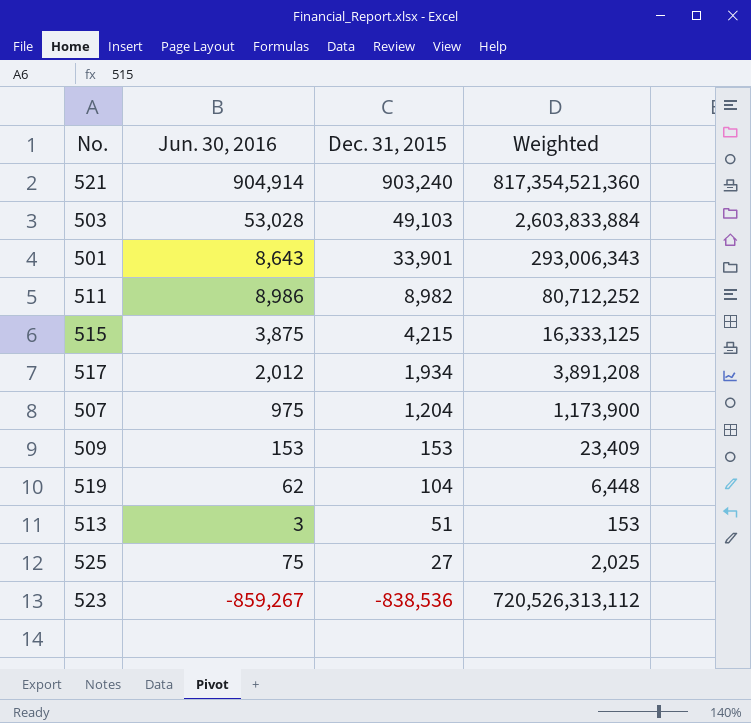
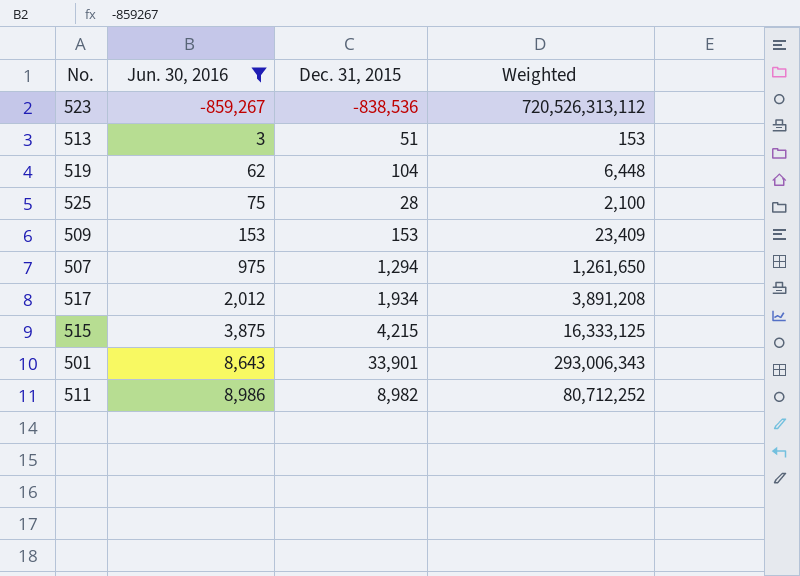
filter: none -> Jun. 30, 2016 <= 8,986
row order: Dec. 31, 2015 descending -> Jun. 30, 2016 ascending
525 | Dec. 31, 2015: 27 -> 28
525 | Weighted: 2,025 -> 2,100
507 | Dec. 31, 2015: 1,204 -> 1,294
507 | Weighted: 1,173,900 -> 1,261,650

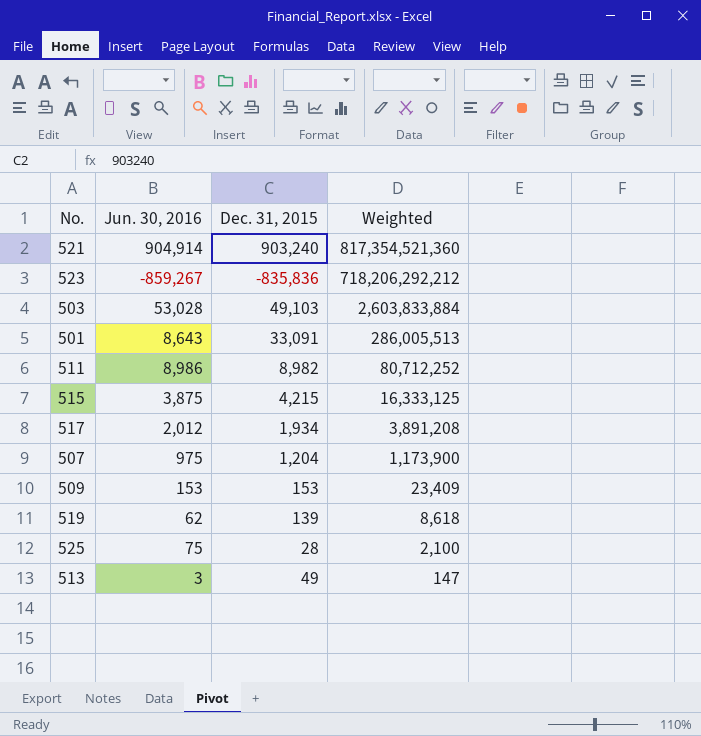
filter: Jun. 30, 2016 <= 8,986 -> none
row order: Jun. 30, 2016 ascending -> Weighted descending
523 | Dec. 31, 2015: -838,536 -> -835,836
523 | Weighted: 720,526,313,112 -> 718,206,292,212
501 | Dec. 31, 2015: 33,901 -> 33,091
501 | Weighted: 293,006,343 -> 286,005,513
507 | Dec. 31, 2015: 1,294 -> 1,204
507 | Weighted: 1,261,650 -> 1,173,900
519 | Dec. 31, 2015: 104 -> 139
519 | Weighted: 6,448 -> 8,618
513 | Dec. 31, 2015: 51 -> 49
513 | Weighted: 153 -> 147

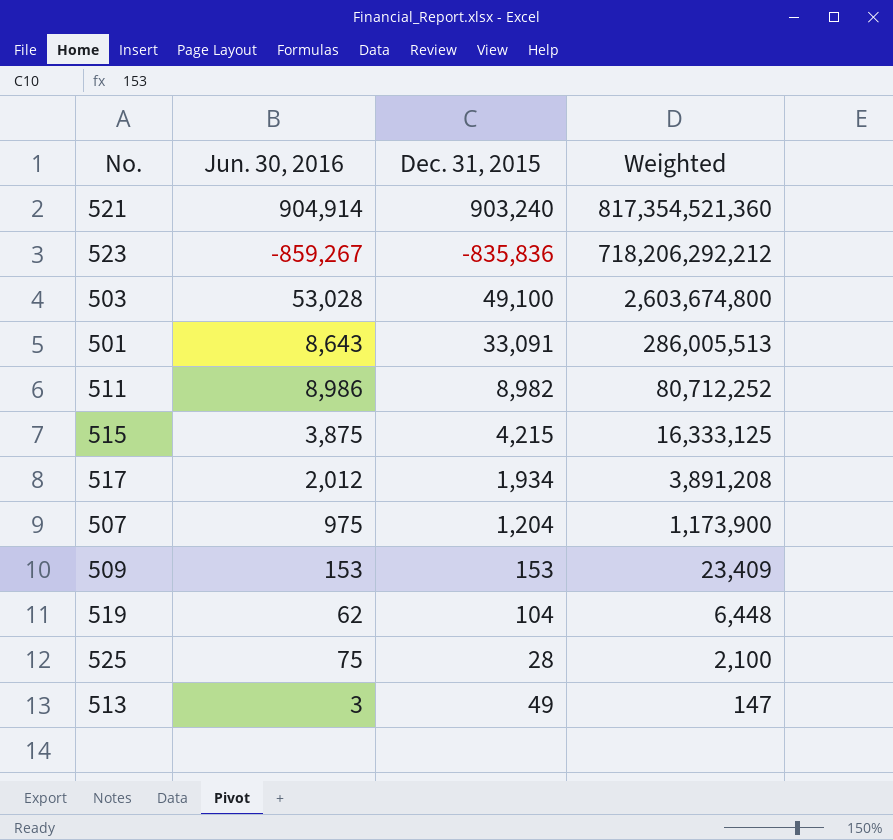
503 | Dec. 31, 2015: 49,103 -> 49,100
503 | Weighted: 2,603,833,884 -> 2,603,674,800
519 | Dec. 31, 2015: 139 -> 104
519 | Weighted: 8,618 -> 6,448

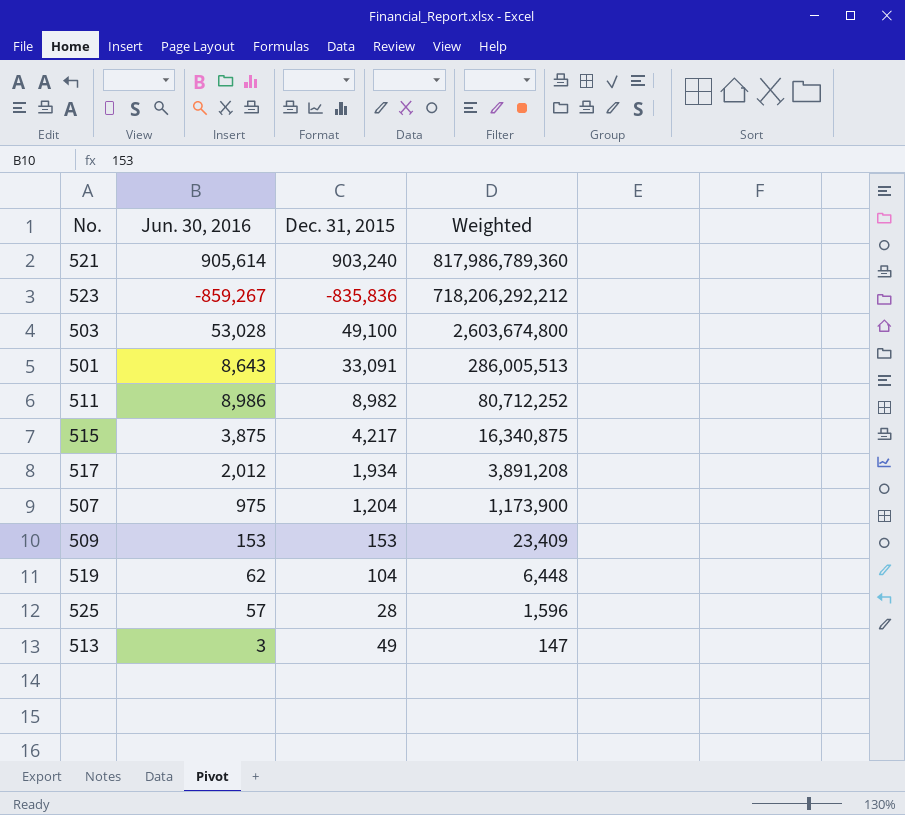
521 | Jun. 30, 2016: 904,914 -> 905,614
521 | Weighted: 817,354,521,360 -> 817,986,789,360
515 | Dec. 31, 2015: 4,215 -> 4,217
515 | Weighted: 16,333,125 -> 16,340,875
525 | Jun. 30, 2016: 75 -> 57
525 | Weighted: 2,100 -> 1,596

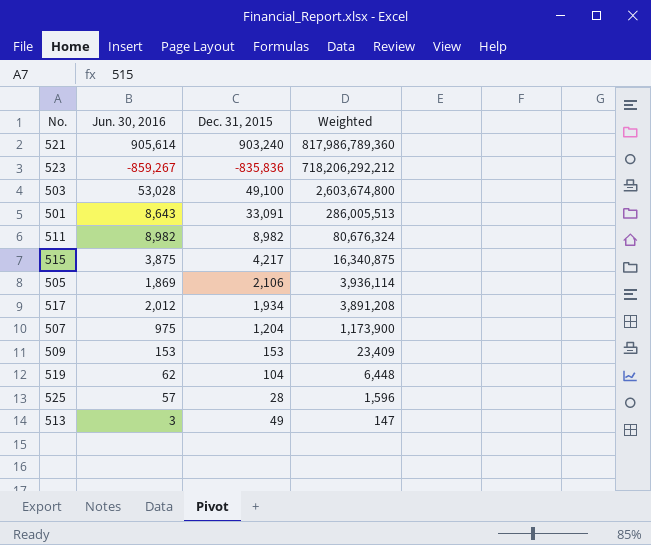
511 | Jun. 30, 2016: 8,986 -> 8,982
511 | Weighted: 80,712,252 -> 80,676,324
row 505: none -> 1,869 | 2,106 | 3,936,114

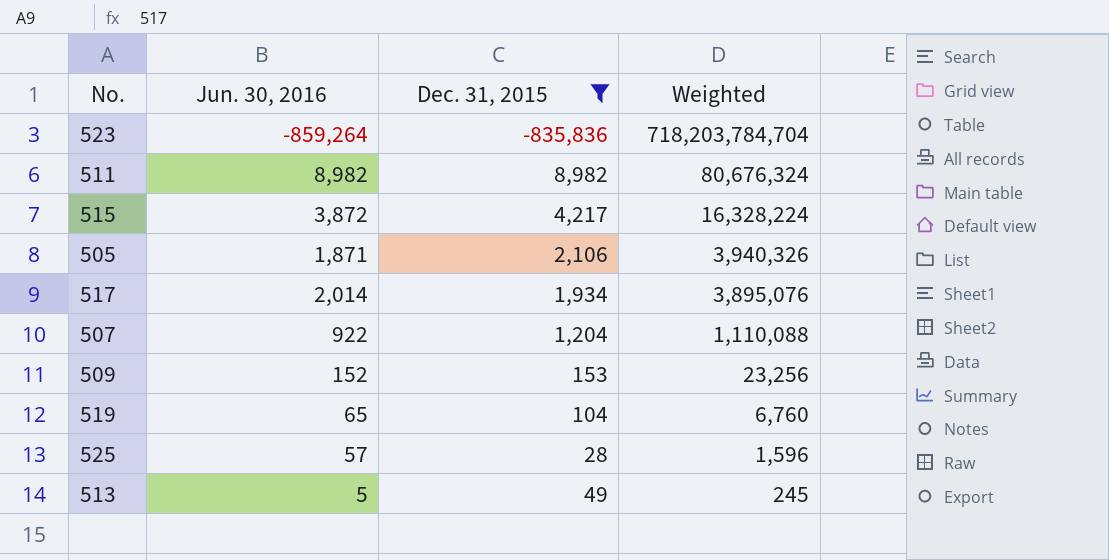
filter: none -> Dec. 31, 2015 <= 8,982
523 | Jun. 30, 2016: -859,267 -> -859,264
523 | Weighted: 718,206,292,212 -> 718,203,784,704
515 | Jun. 30, 2016: 3,875 -> 3,872
515 | Weighted: 16,340,875 -> 16,328,224
505 | Jun. 30, 2016: 1,869 -> 1,871
505 | Weighted: 3,936,114 -> 3,940,326
517 | Jun. 30, 2016: 2,012 -> 2,014
517 | Weighted: 3,891,208 -> 3,895,076
507 | Jun. 30, 2016: 975 -> 922
507 | Weighted: 1,173,900 -> 1,110,088
509 | Jun. 30, 2016: 153 -> 152
509 | Weighted: 23,409 -> 23,256
519 | Jun. 30, 2016: 62 -> 65
519 | Weighted: 6,448 -> 6,760
513 | Jun. 30, 2016: 3 -> 5
513 | Weighted: 147 -> 245

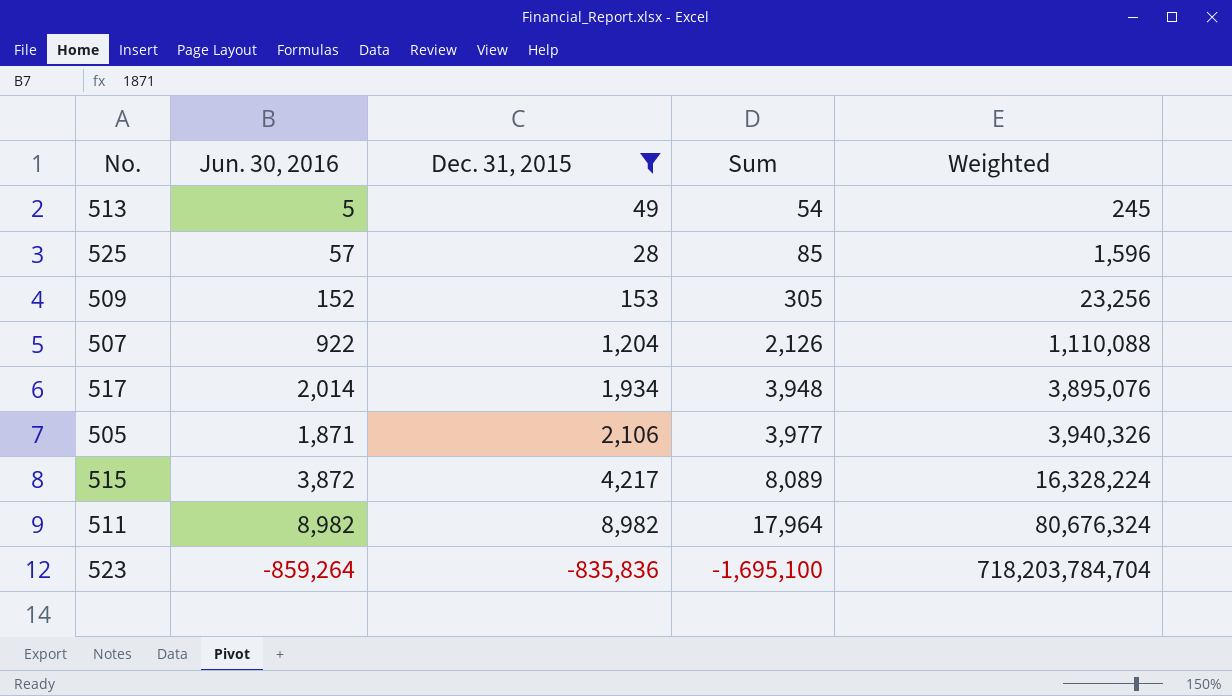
row order: Weighted descending -> Weighted ascending
column Sum | formula: none -> [Jun. 30, 2016] + [Dec. 31, 2015]
row 519: 65 | 104 | 6,760 -> none

